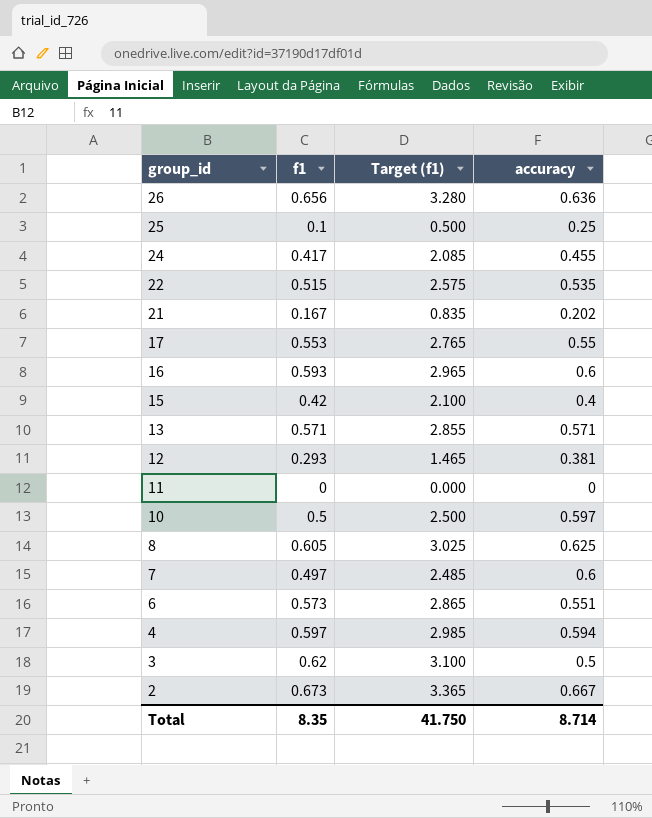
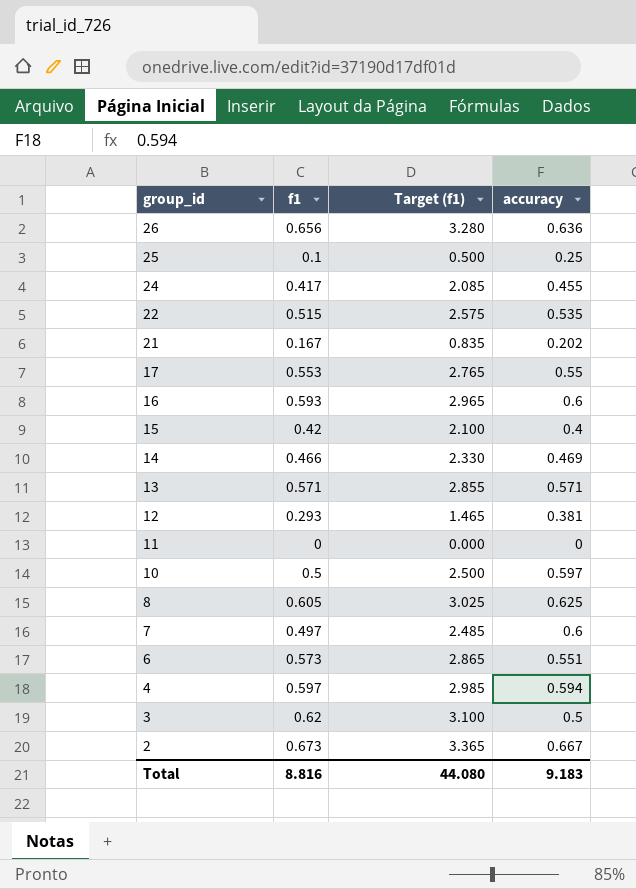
row 14: none -> 0.466 | 2.330 | 0.469
Total | f1: 8.35 -> 8.816
Total | Target (f1): 41.750 -> 44.080
Total | accuracy: 8.714 -> 9.183

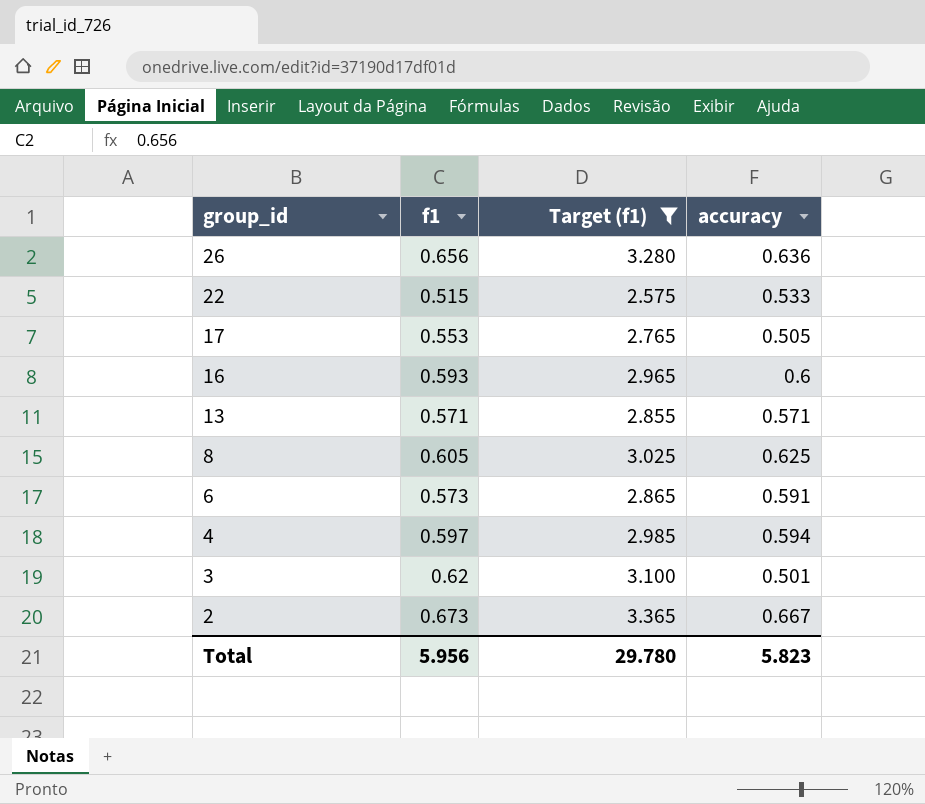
filter: none -> Target (f1) >= 2.575
22 | accuracy: 0.535 -> 0.533
17 | accuracy: 0.55 -> 0.505
6 | accuracy: 0.551 -> 0.591
3 | accuracy: 0.5 -> 0.501
Total | f1: 8.816 -> 5.956
Total | Target (f1): 44.080 -> 29.780
Total | accuracy: 9.183 -> 5.823

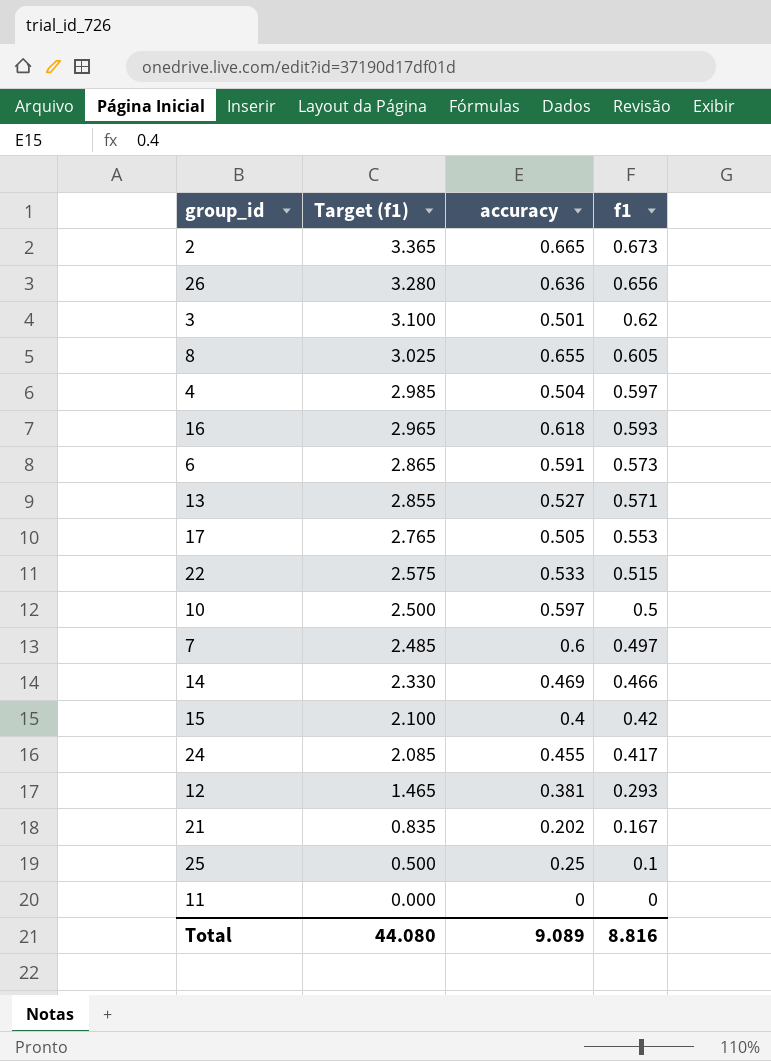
filter: Target (f1) >= 2.575 -> none
row order: group_id descending -> Target (f1) descending
column f1 | position: 2 -> 4
2 | accuracy: 0.667 -> 0.665
8 | accuracy: 0.625 -> 0.655
4 | accuracy: 0.594 -> 0.504
16 | accuracy: 0.6 -> 0.618
13 | accuracy: 0.571 -> 0.527
Total | Target (f1): 29.780 -> 44.080
Total | accuracy: 5.823 -> 9.089
Total | f1: 5.956 -> 8.816

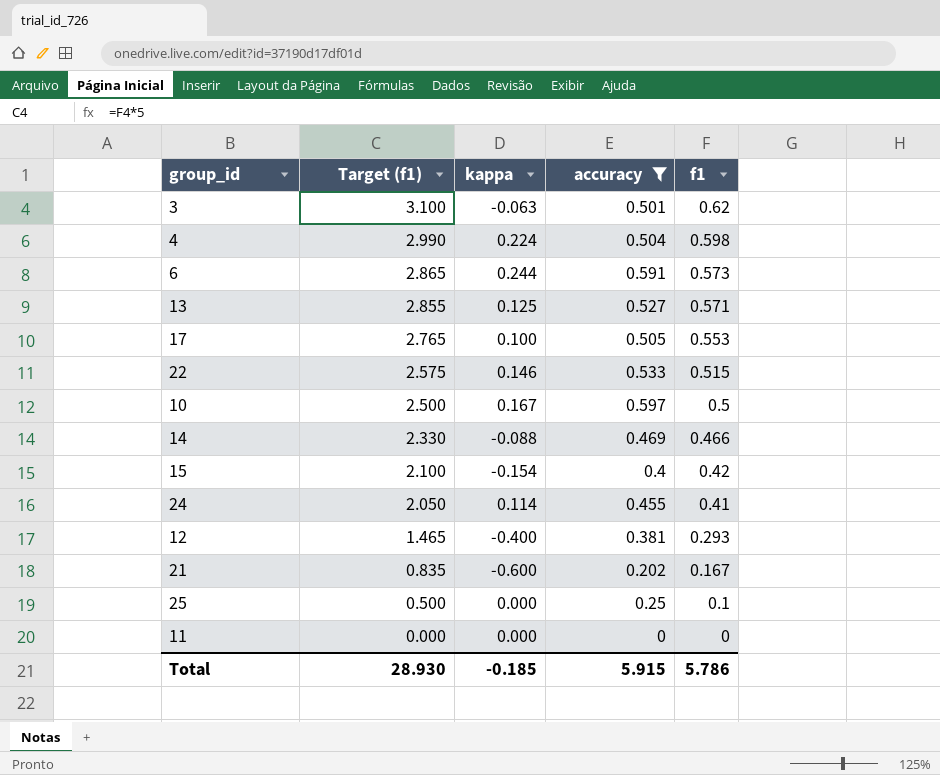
filter: none -> accuracy <= 0.597
column kappa | position: none -> 3
4 | Target (f1): 2.985 -> 2.990
4 | f1: 0.597 -> 0.598
24 | Target (f1): 2.085 -> 2.050
24 | f1: 0.417 -> 0.41
Total | Target (f1): 44.080 -> 28.930
Total | accuracy: 9.089 -> 5.915
Total | f1: 8.816 -> 5.786

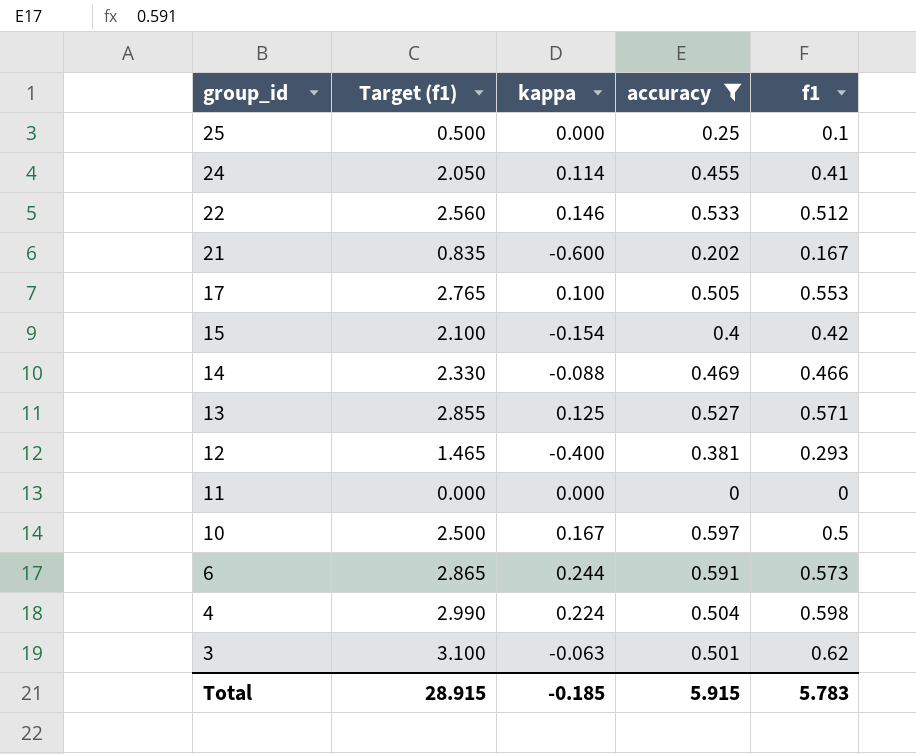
row order: Target (f1) descending -> group_id descending
22 | Target (f1): 2.575 -> 2.560
22 | f1: 0.515 -> 0.512
Total | Target (f1): 28.930 -> 28.915
Total | f1: 5.786 -> 5.783

